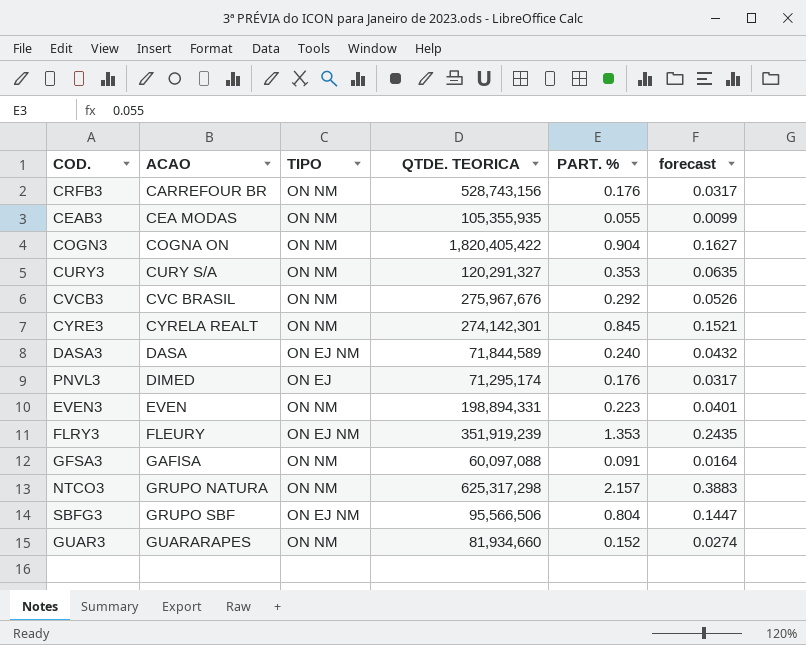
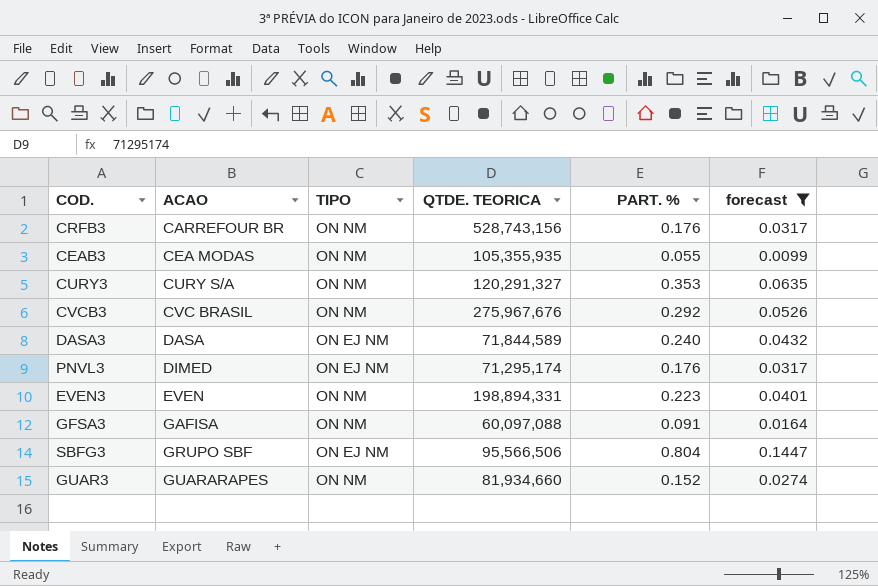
filter: none -> forecast <= 0.1447
PNVL3 | TIPO: ON EJ -> ON EJ NM

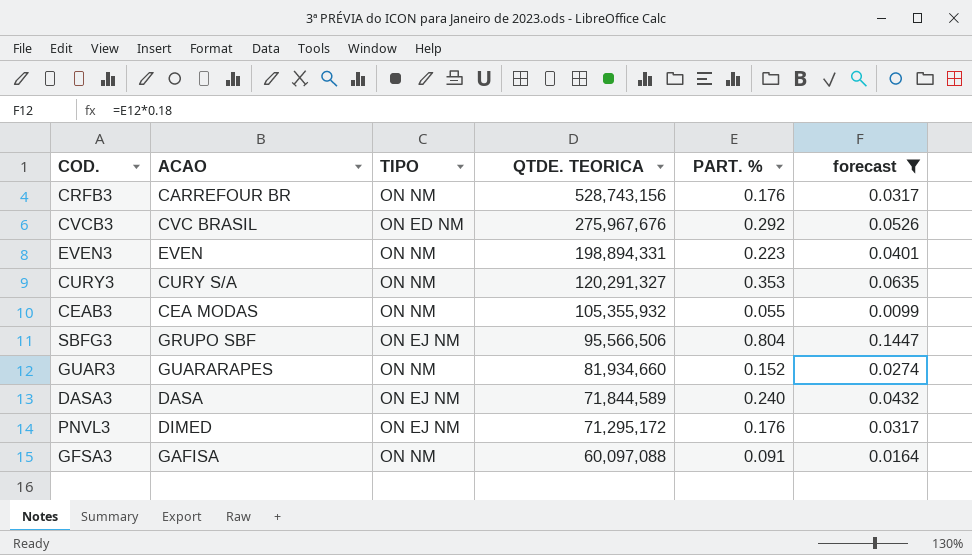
row order: ACAO ascending -> QTDE. TEORICA descending
CVCB3 | TIPO: ON NM -> ON ED NM
CEAB3 | QTDE. TEORICA: 105,355,935 -> 105,355,932
PNVL3 | QTDE. TEORICA: 71,295,174 -> 71,295,172

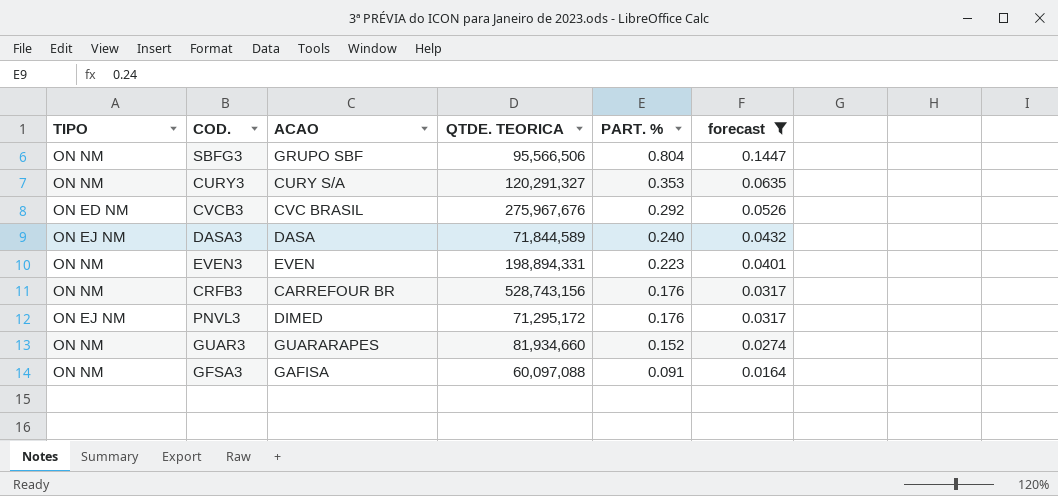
row order: QTDE. TEORICA descending -> PART. % descending
column TIPO | position: 3 -> 1
row CEAB3: CEA MODAS | ON NM | 105,355,932 | 0.055 | 0.0099 -> none
SBFG3 | TIPO: ON EJ NM -> ON NM

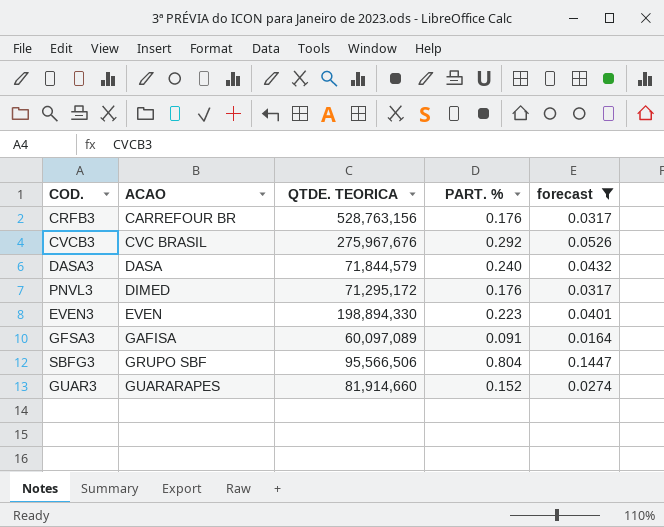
row order: PART. % descending -> ACAO ascending
column TIPO | position: 1 -> none
row CURY3: ON NM | CURY S/A | 120,291,327 | 0.353 | 0.0635 -> none
CRFB3 | QTDE. TEORICA: 528,743,156 -> 528,763,156
DASA3 | QTDE. TEORICA: 71,844,589 -> 71,844,579
EVEN3 | QTDE. TEORICA: 198,894,331 -> 198,894,330
GFSA3 | QTDE. TEORICA: 60,097,088 -> 60,097,089
GUAR3 | QTDE. TEORICA: 81,934,660 -> 81,914,660

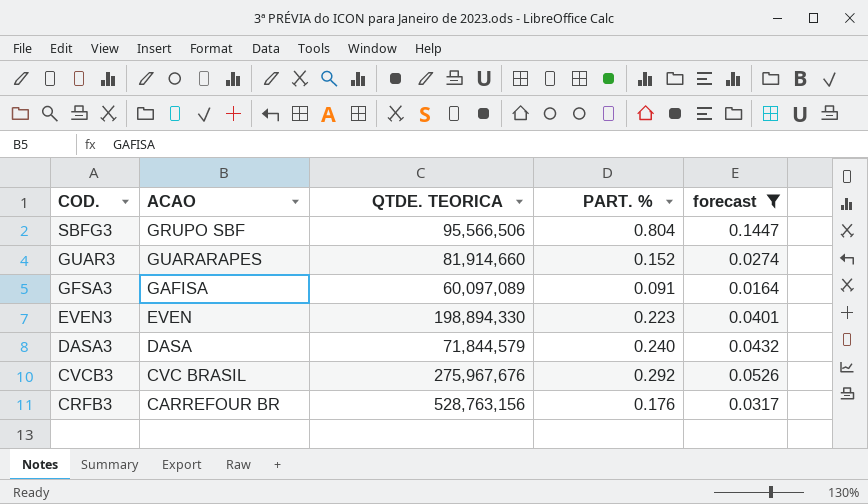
row order: ACAO ascending -> COD. descending
row PNVL3: DIMED | 71,295,172 | 0.176 | 0.0317 -> none

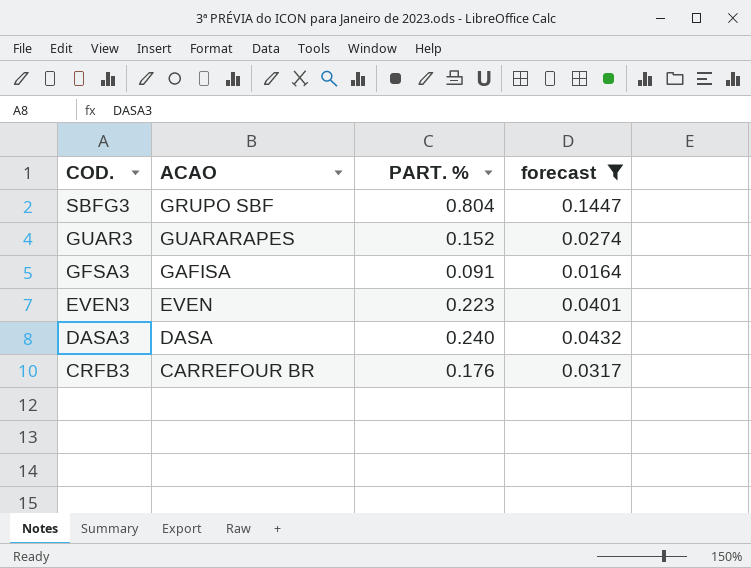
column QTDE. TEORICA | position: 3 -> none
row CVCB3: CVC BRASIL | 275,967,676 | 0.292 | 0.0526 -> none

